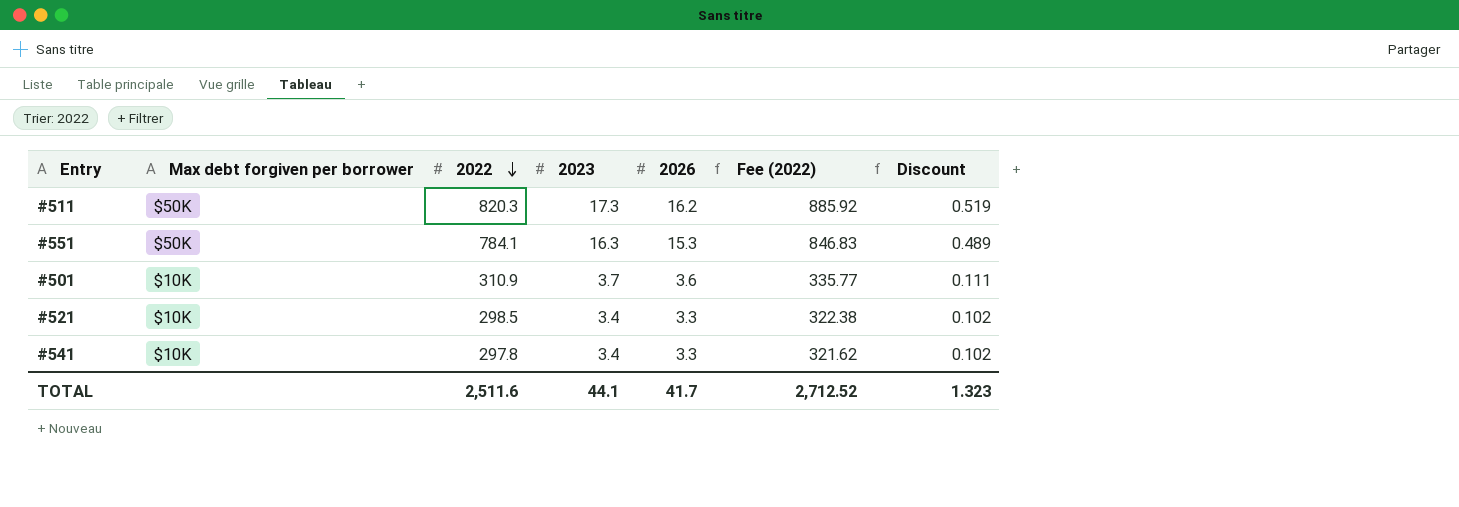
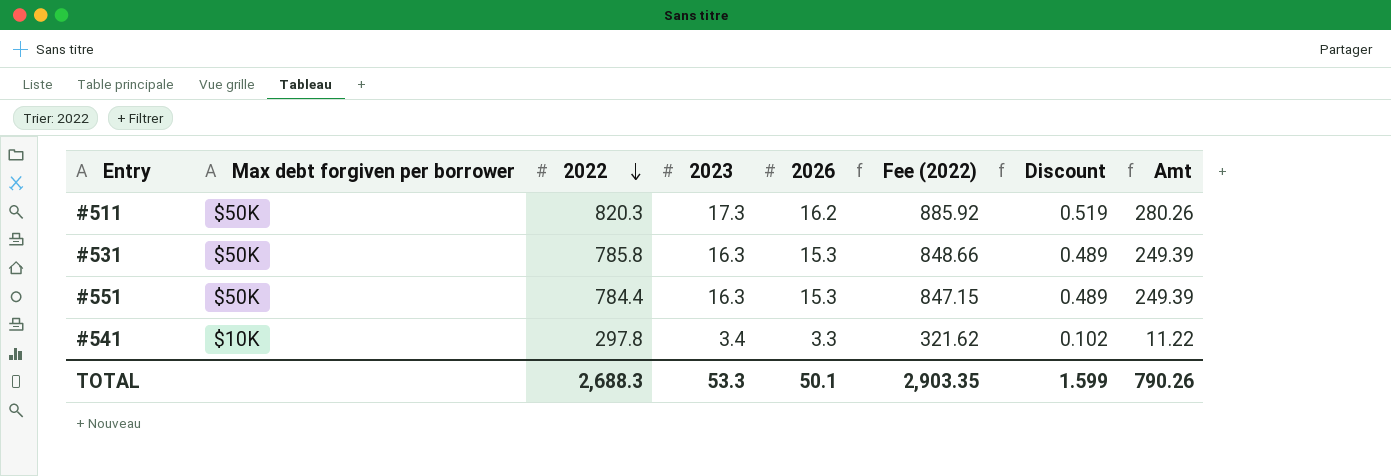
column Amt | formula: none -> [2023] * [2026]
row #501: $10K | 310.9 | 3.7 | 3.6 | 335.77 | 0.111 -> none
row #521: $10K | 298.5 | 3.4 | 3.3 | 322.38 | 0.102 -> none
row #531: none -> $50K | 785.8 | 16.3 | 15.3 | 848.66 | 0.489 | 249.39
#551 | 2022: 784.1 -> 784.4
#551 | Fee (2022): 846.83 -> 847.15
TOTAL | 2022: 2,511.6 -> 2,688.3
TOTAL | 2023: 44.1 -> 53.3
TOTAL | 2026: 41.7 -> 50.1
TOTAL | Fee (2022): 2,712.52 -> 2,903.35
TOTAL | Discount: 1.323 -> 1.599

